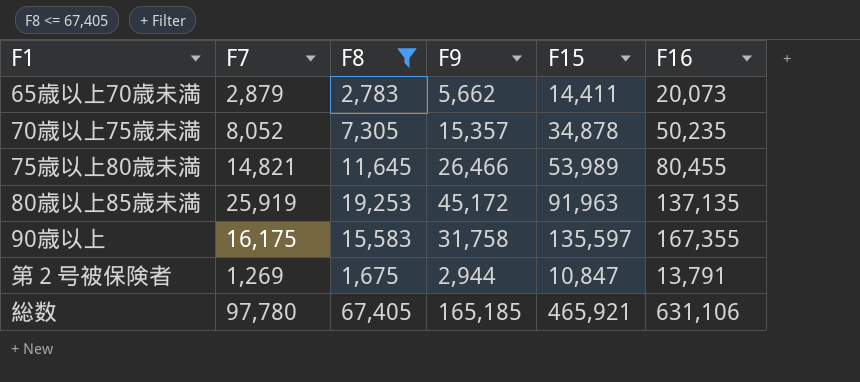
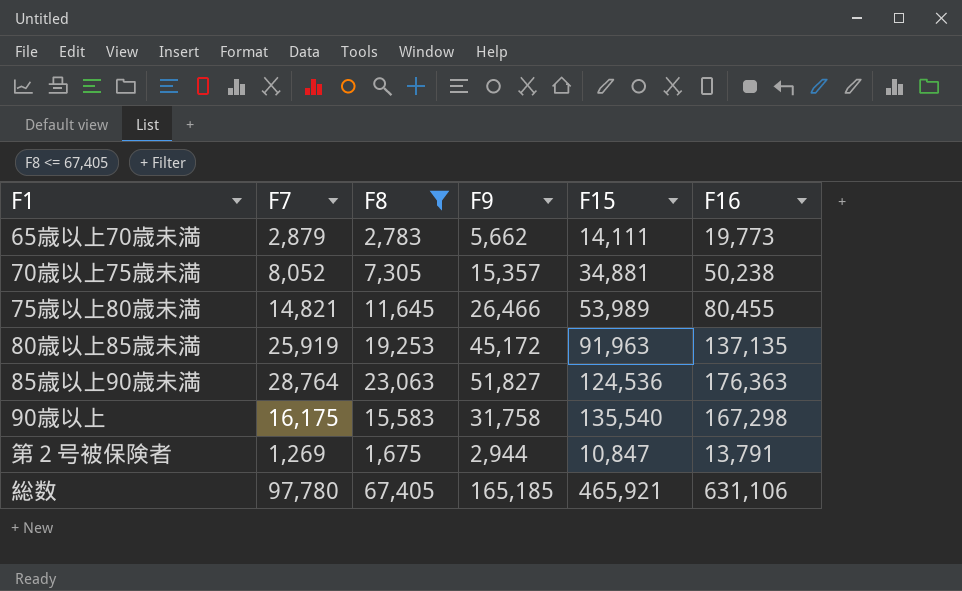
65歳以上70歳未満 | F15: 14,411 -> 14,111
65歳以上70歳未満 | F16: 20,073 -> 19,773
70歳以上75歳未満 | F15: 34,878 -> 34,881
70歳以上75歳未満 | F16: 50,235 -> 50,238
row 85歳以上90歳未満: none -> 28,764 | 23,063 | 51,827 | 124,536 | 176,363
90歳以上 | F15: 135,597 -> 135,540
90歳以上 | F16: 167,355 -> 167,298

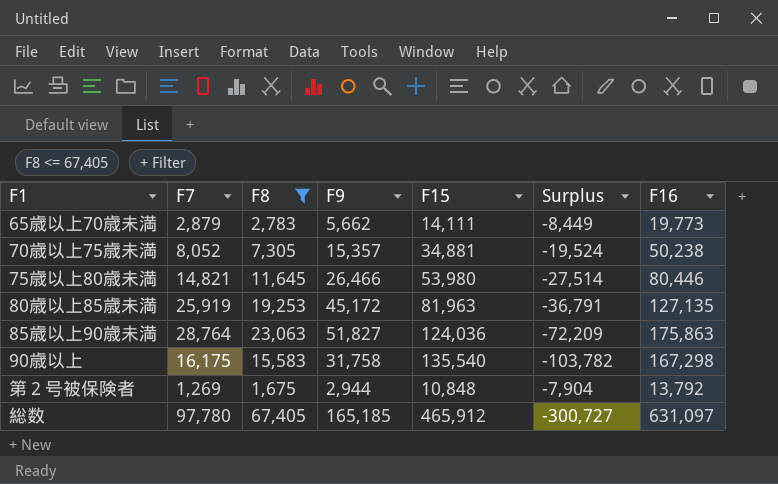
column Surplus | formula: none -> [F9] - [F15]
75歳以上80歳未満 | F15: 53,989 -> 53,980
75歳以上80歳未満 | F16: 80,455 -> 80,446
80歳以上85歳未満 | F15: 91,963 -> 81,963
80歳以上85歳未満 | F16: 137,135 -> 127,135
85歳以上90歳未満 | F15: 124,536 -> 124,036
85歳以上90歳未満 | F16: 176,363 -> 175,863
第２号被保険者 | F15: 10,847 -> 10,848
第２号被保険者 | F16: 13,791 -> 13,792
総数 | F15: 465,921 -> 465,912
総数 | F16: 631,106 -> 631,097

